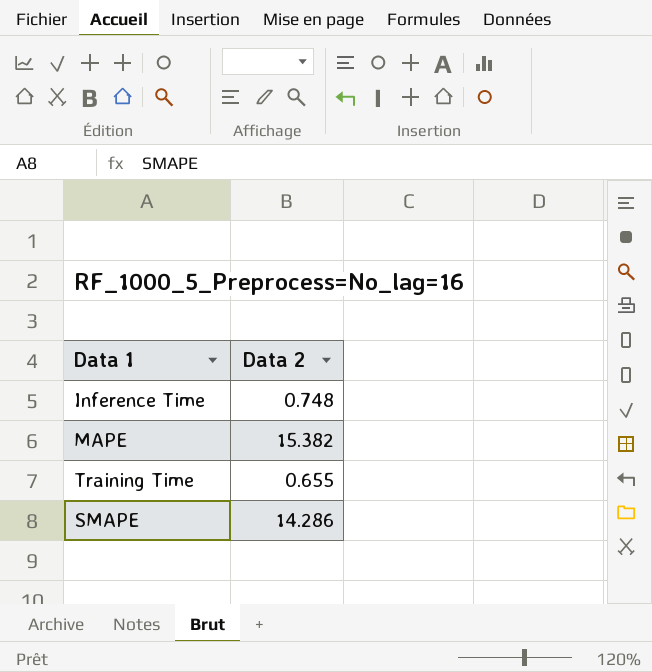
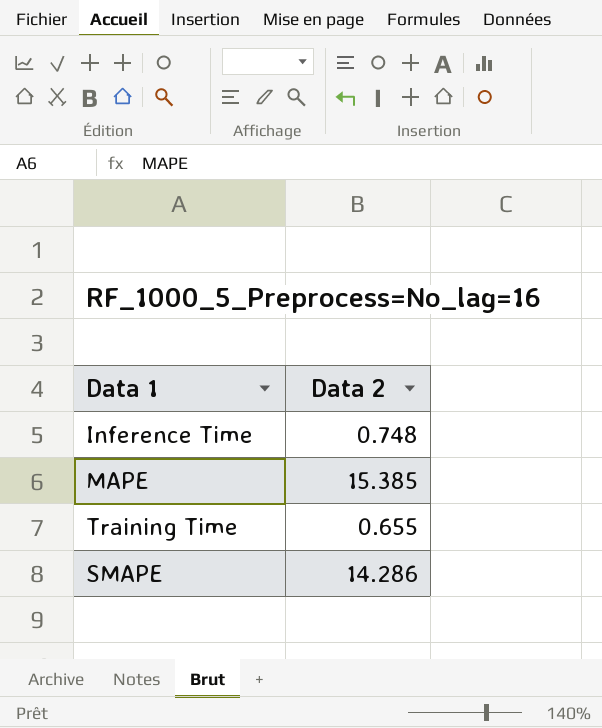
MAPE | Data 2: 15.382 -> 15.385

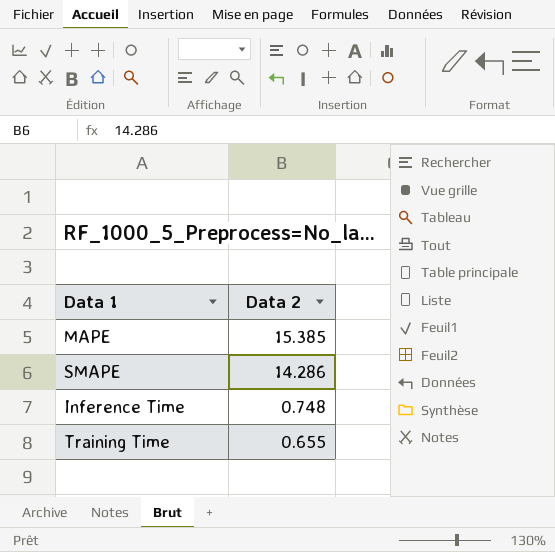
row order: none -> Data 2 descending

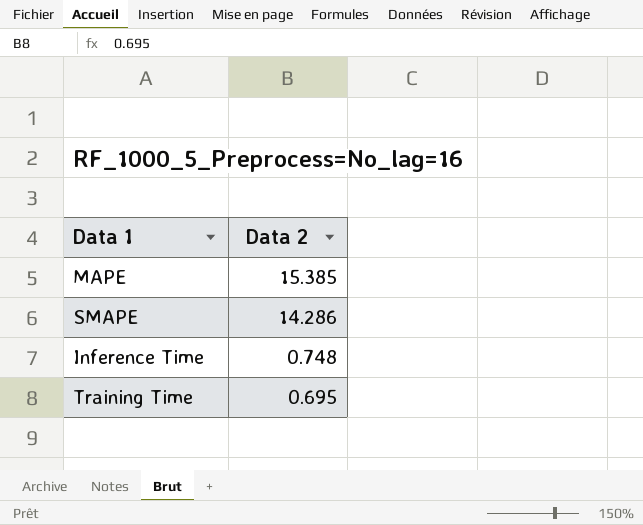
Training Time | Data 2: 0.655 -> 0.695

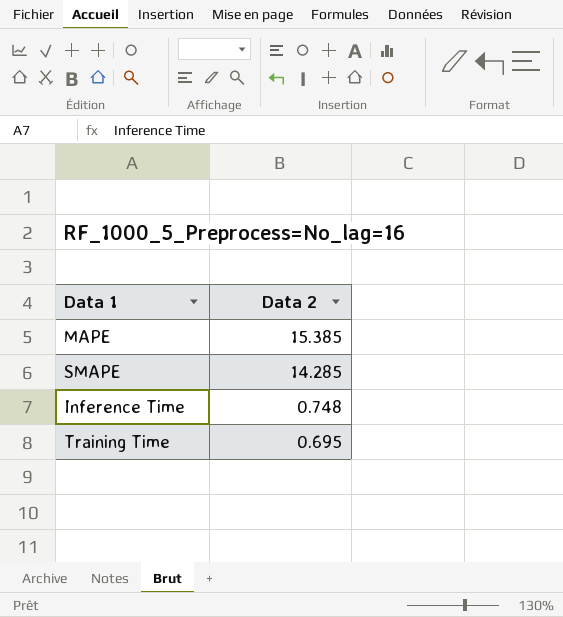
SMAPE | Data 2: 14.286 -> 14.285

